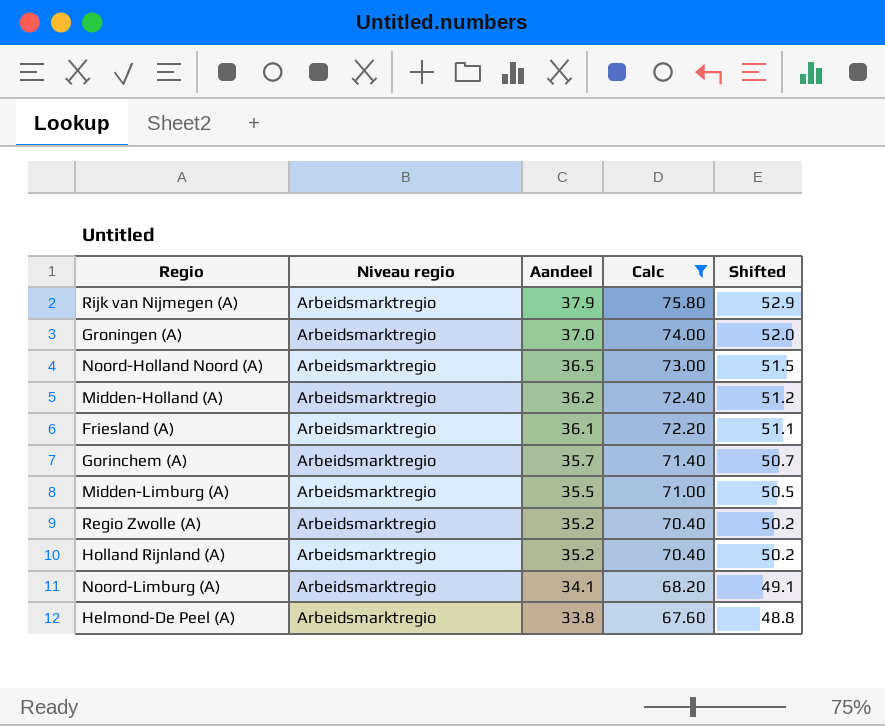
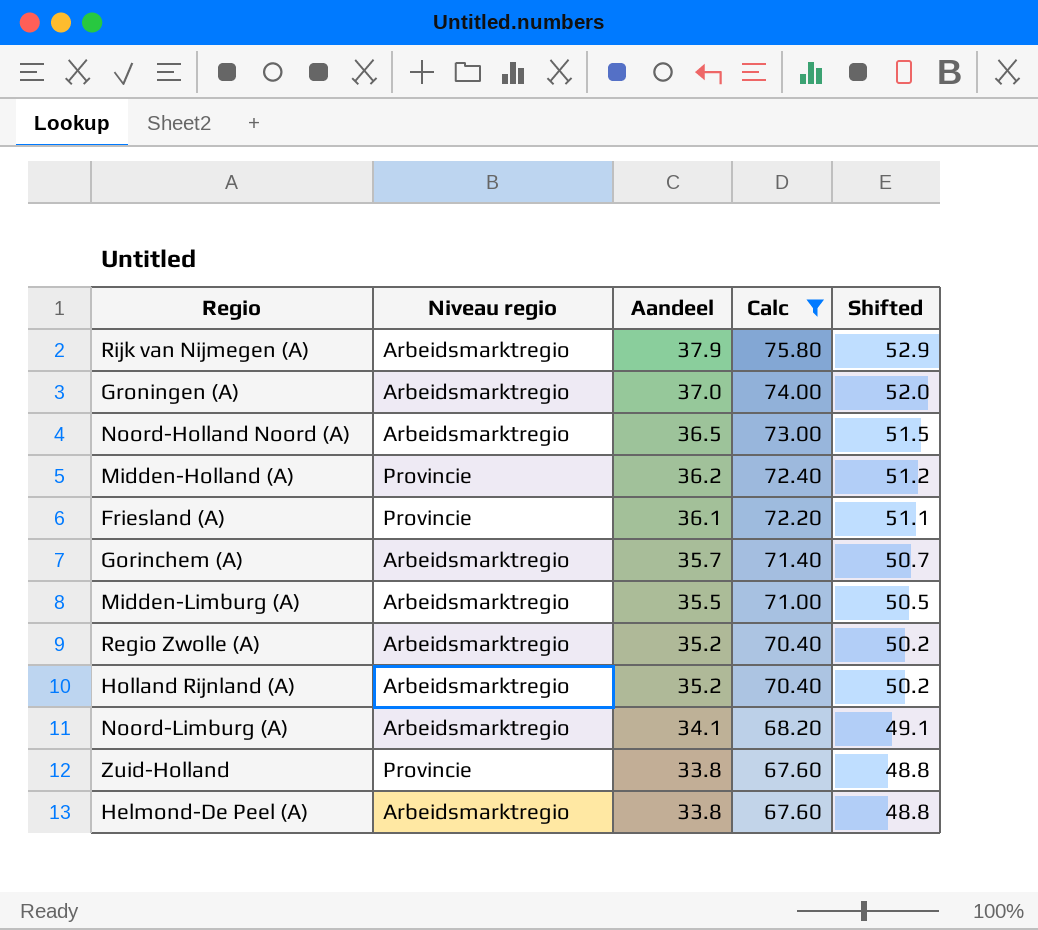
Midden-Holland (A) | Niveau regio: Arbeidsmarktregio -> Provincie
Friesland (A) | Niveau regio: Arbeidsmarktregio -> Provincie
row Zuid-Holland: none -> Provincie | 33.8 | 67.60 | 48.8

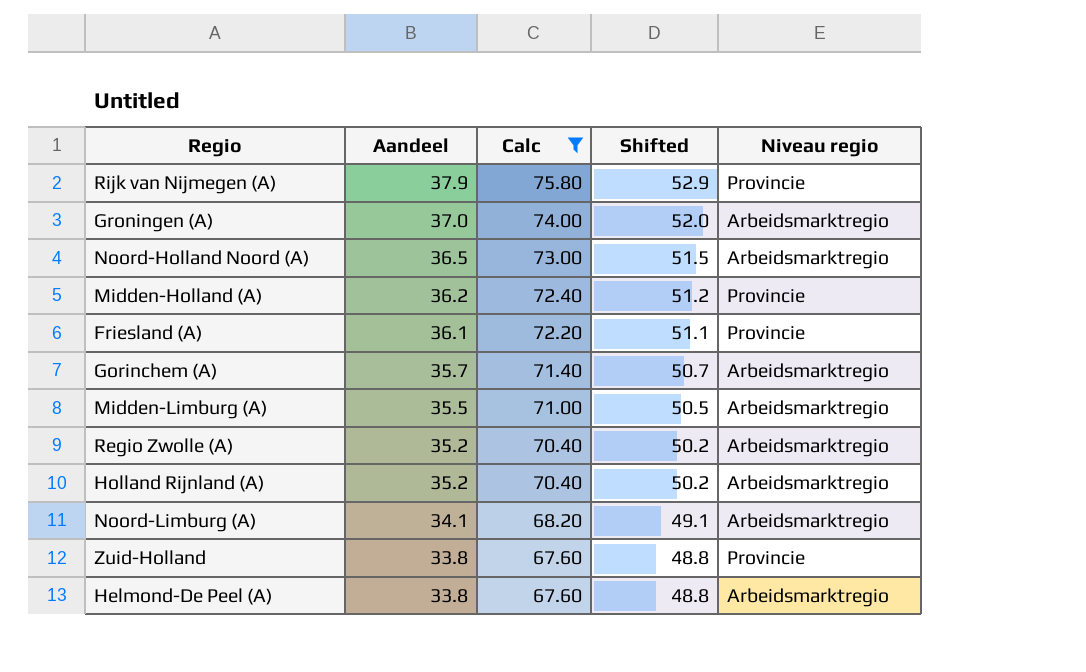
column Niveau regio | position: 2 -> 5
Rijk van Nijmegen (A) | Niveau regio: Arbeidsmarktregio -> Provincie

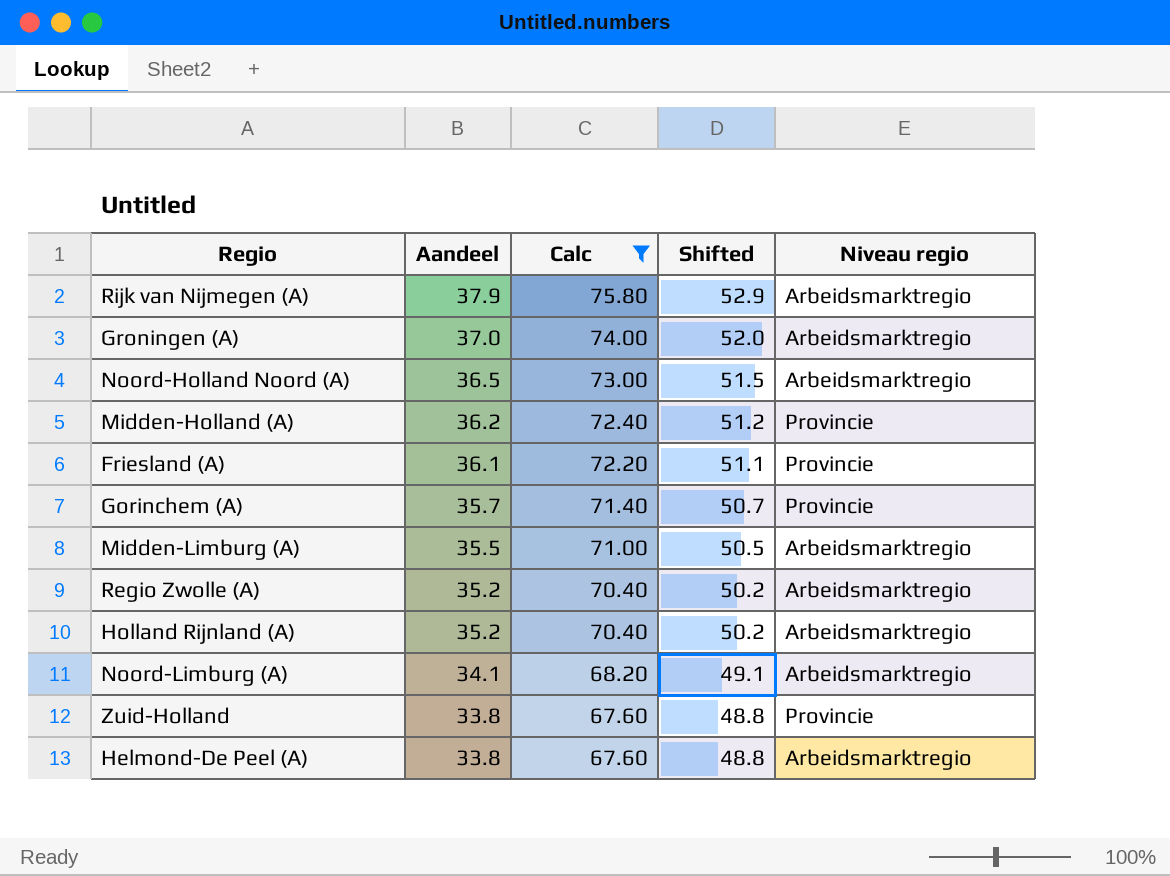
Rijk van Nijmegen (A) | Niveau regio: Provincie -> Arbeidsmarktregio
Gorinchem (A) | Niveau regio: Arbeidsmarktregio -> Provincie

